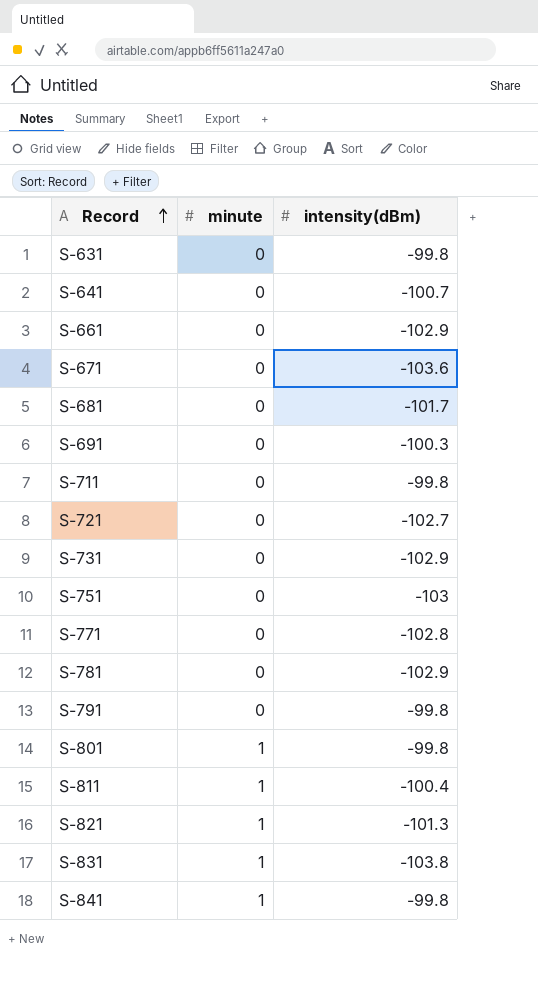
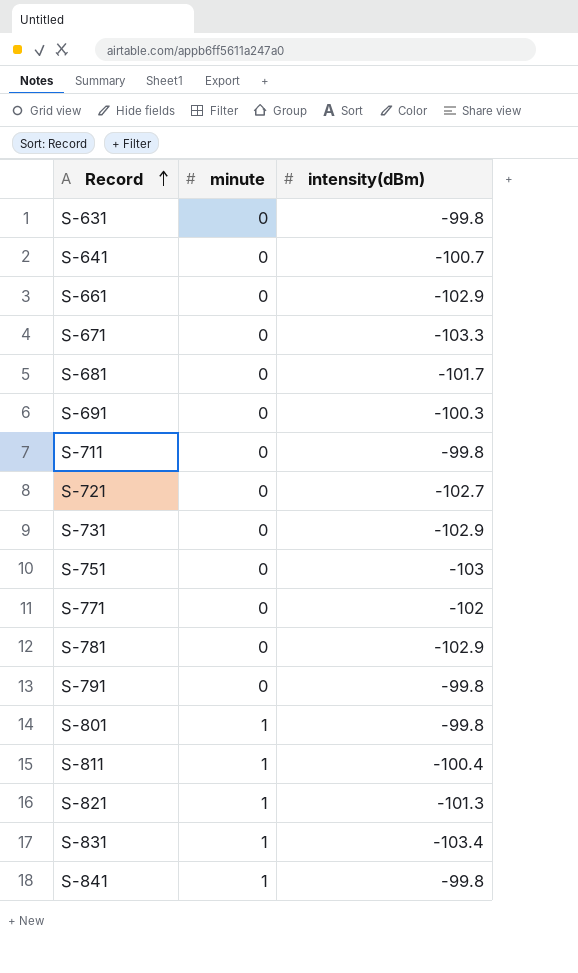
S-671 | intensity(dBm): -103.6 -> -103.3
S-771 | intensity(dBm): -102.8 -> -102
S-831 | intensity(dBm): -103.8 -> -103.4

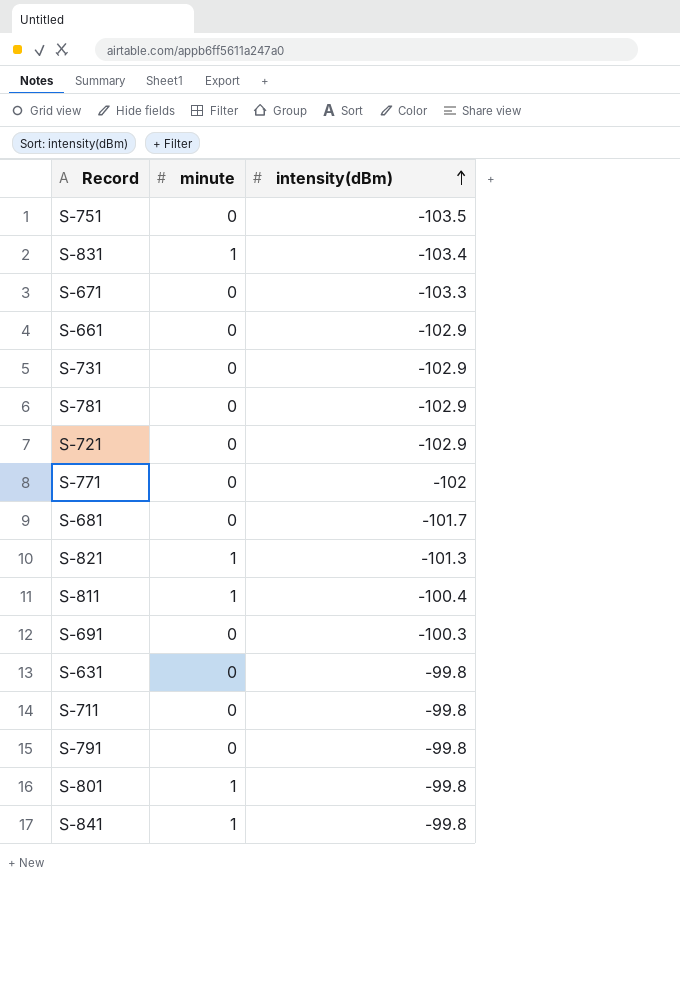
row order: Record ascending -> intensity(dBm) ascending
row S-641: 0 | -100.7 -> none
S-751 | intensity(dBm): -103 -> -103.5
S-721 | intensity(dBm): -102.7 -> -102.9

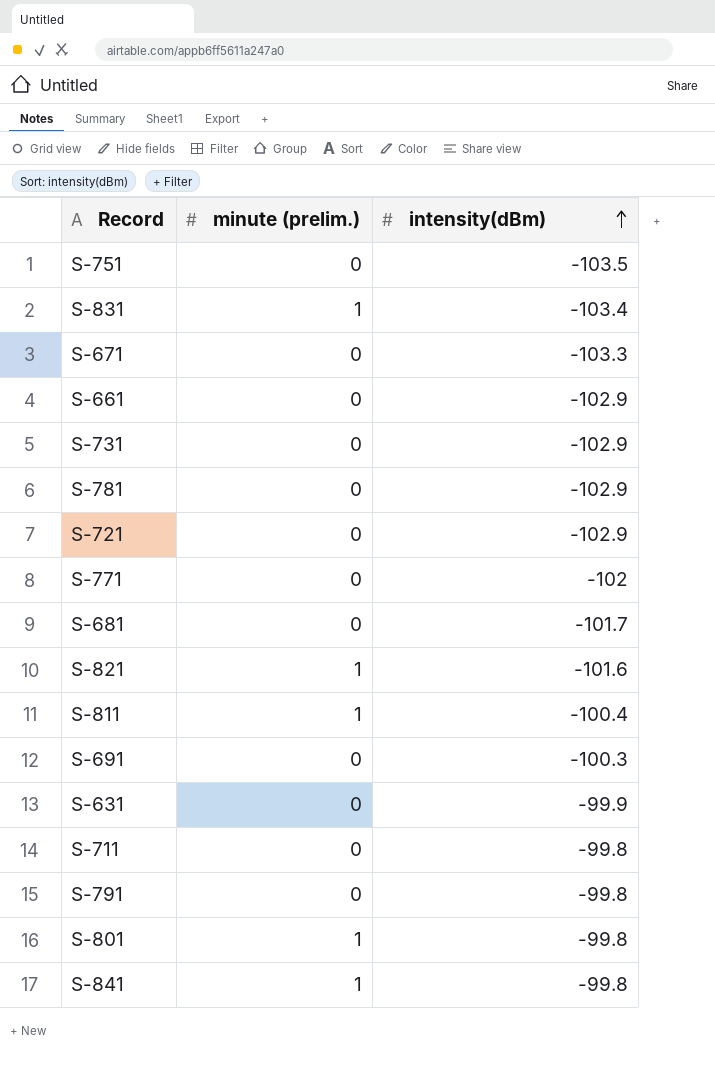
column name: minute -> minute (prelim.)
S-821 | intensity(dBm): -101.3 -> -101.6
S-631 | intensity(dBm): -99.8 -> -99.9

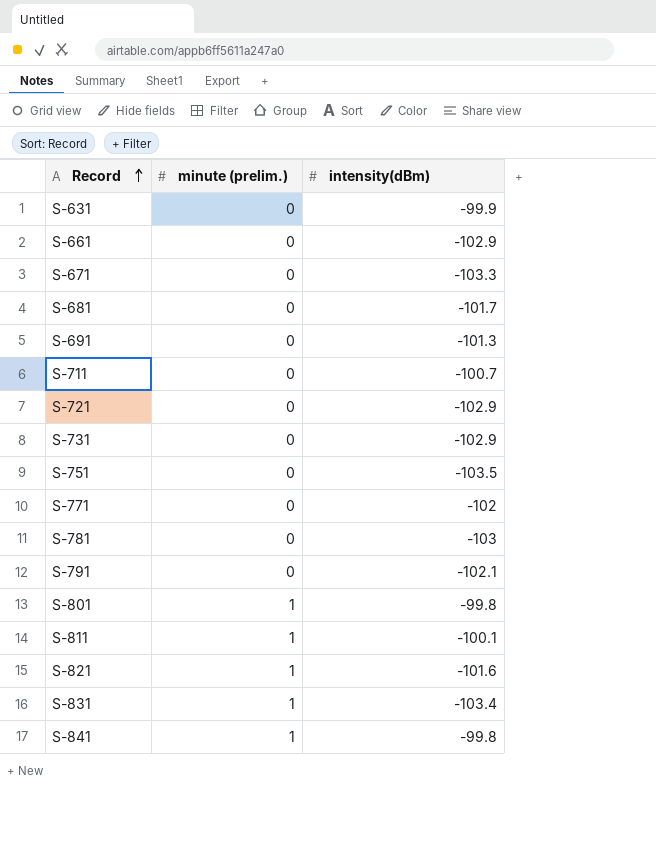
row order: intensity(dBm) ascending -> Record ascending
S-691 | intensity(dBm): -100.3 -> -101.3
S-711 | intensity(dBm): -99.8 -> -100.7
S-781 | intensity(dBm): -102.9 -> -103
S-791 | intensity(dBm): -99.8 -> -102.1
S-811 | intensity(dBm): -100.4 -> -100.1

